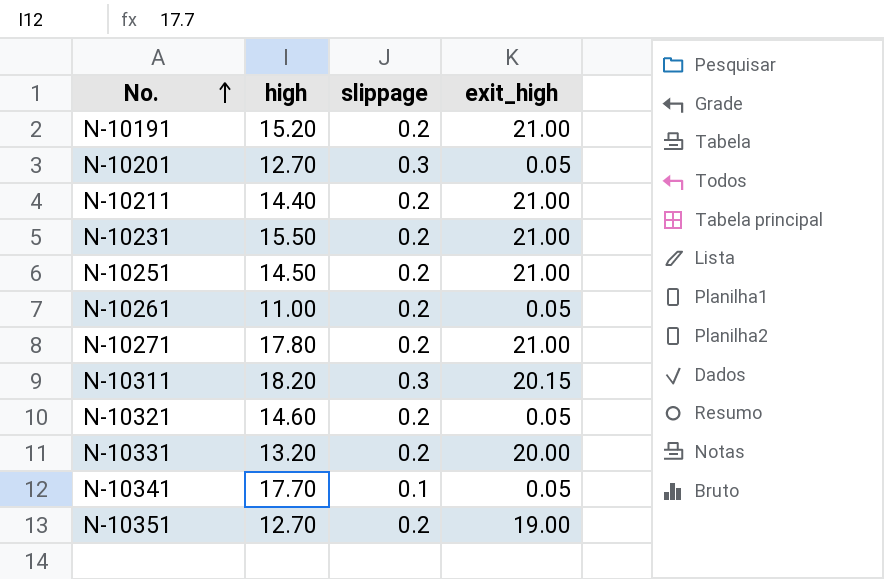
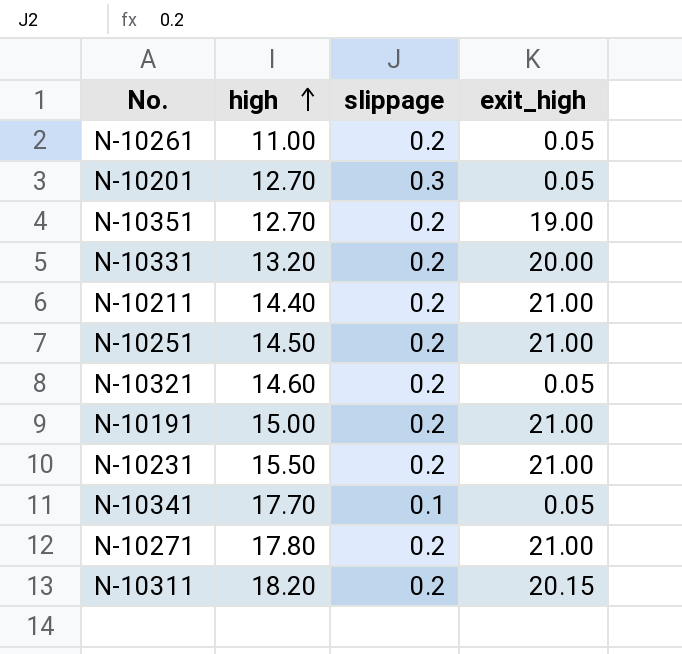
row order: No. ascending -> high ascending
N-10191 | high: 15.20 -> 15.00
N-10311 | slippage: 0.3 -> 0.2

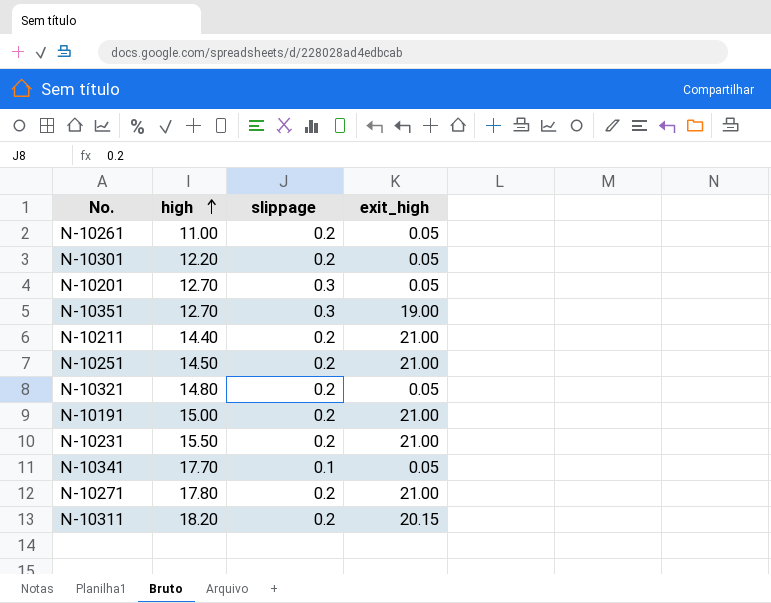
row N-10331: 13.20 | 0.2 | 20.00 -> none
row N-10301: none -> 12.20 | 0.2 | 0.05
N-10351 | slippage: 0.2 -> 0.3
N-10321 | high: 14.60 -> 14.80

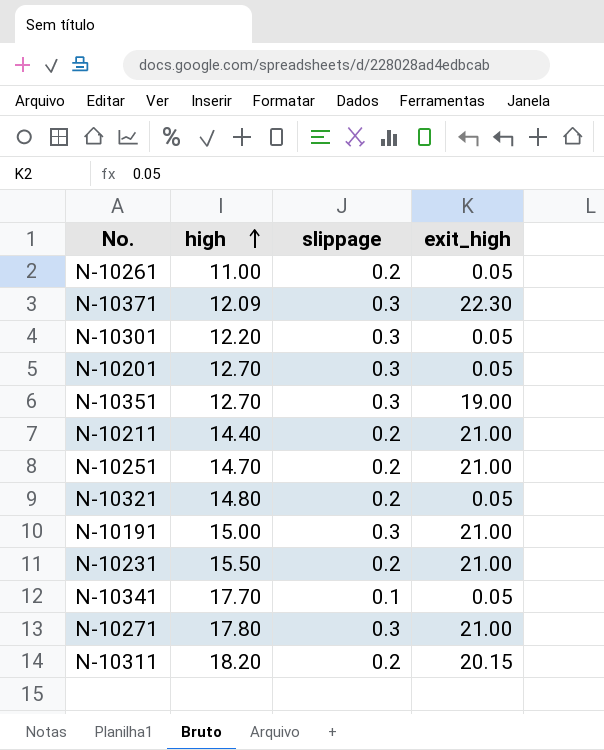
row N-10371: none -> 12.09 | 0.3 | 22.30
N-10301 | slippage: 0.2 -> 0.3
N-10251 | high: 14.50 -> 14.70
N-10191 | slippage: 0.2 -> 0.3
N-10271 | slippage: 0.2 -> 0.3

